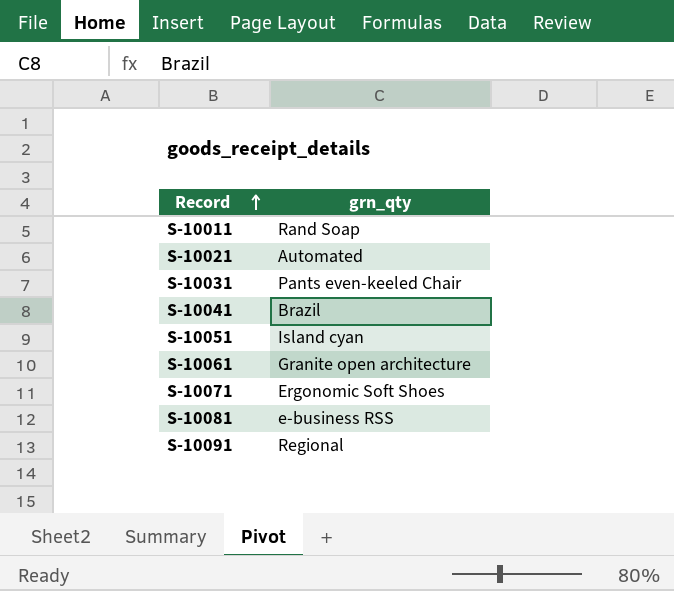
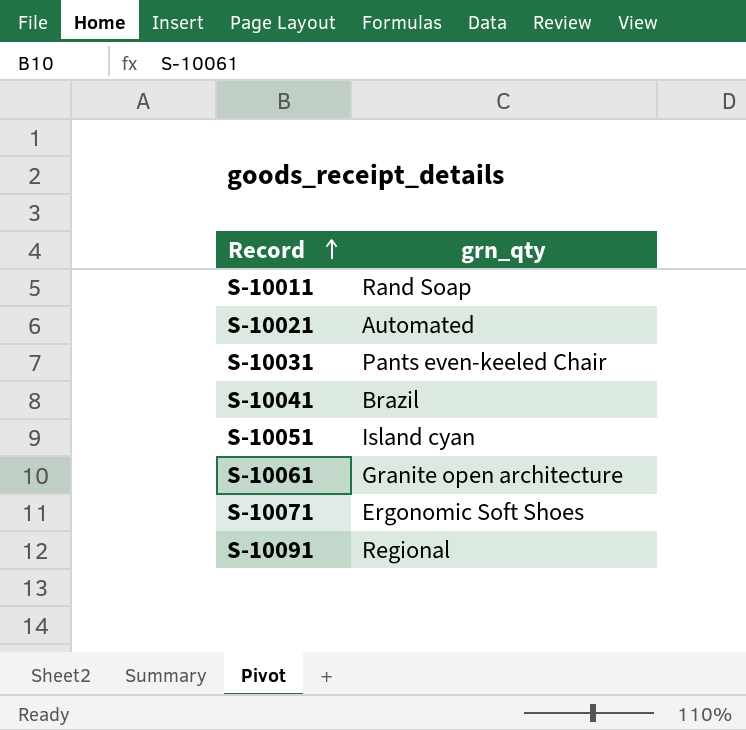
row S-10081: e-business RSS -> none

